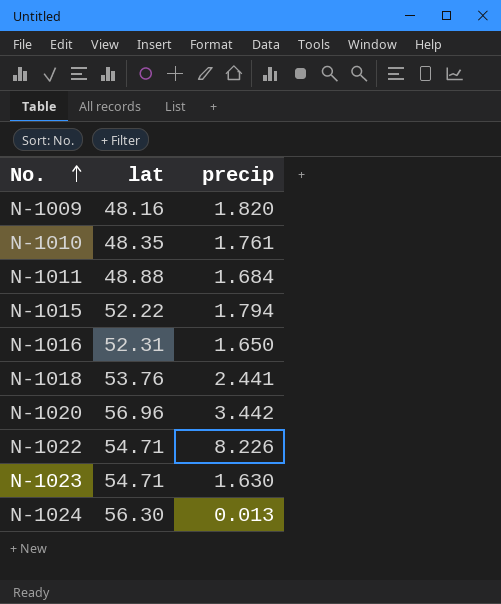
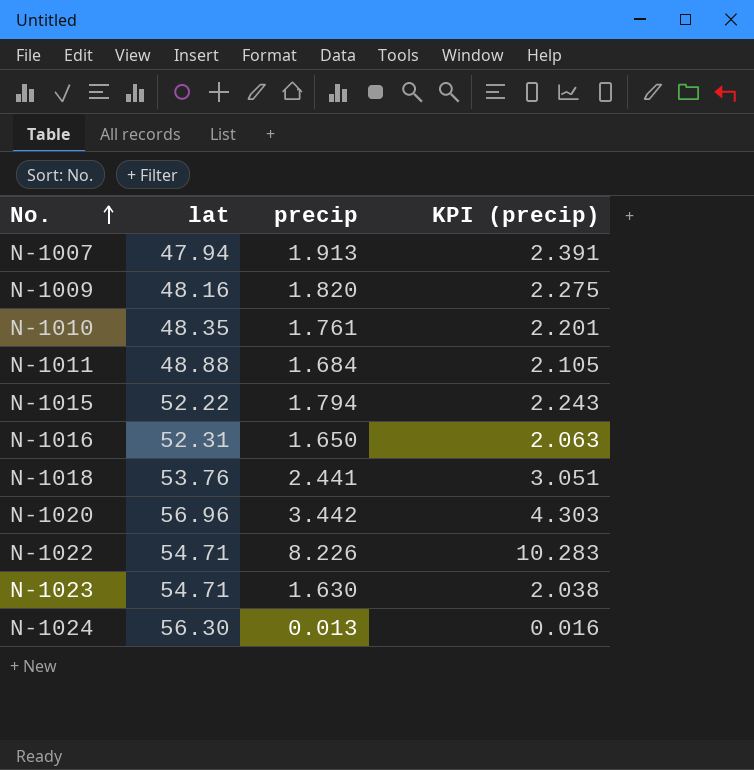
column KPI (precip) | formula: none -> [precip] * 1.25
row N-1007: none -> 47.94 | 1.913 | 2.391

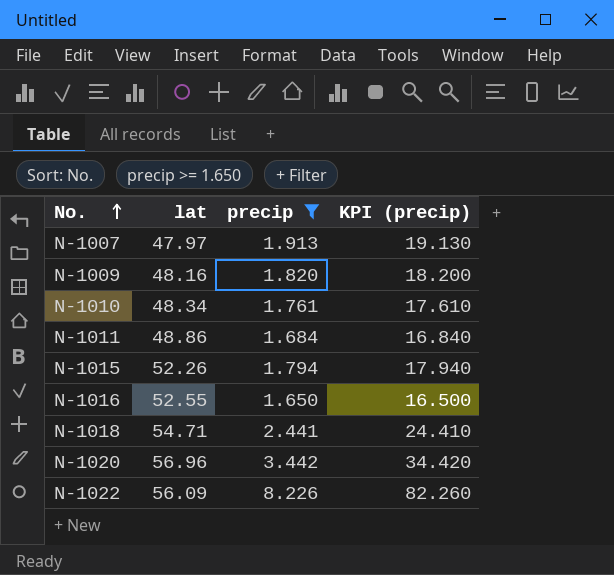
filter: none -> precip >= 1.650
column KPI (precip) | formula: [precip] * 1.25 -> [precip] * 10
N-1007 | lat: 47.94 -> 47.97
N-1010 | lat: 48.35 -> 48.34
N-1011 | lat: 48.88 -> 48.86
N-1015 | lat: 52.22 -> 52.26
N-1016 | lat: 52.31 -> 52.55
N-1018 | lat: 53.76 -> 54.71
N-1022 | lat: 54.71 -> 56.09

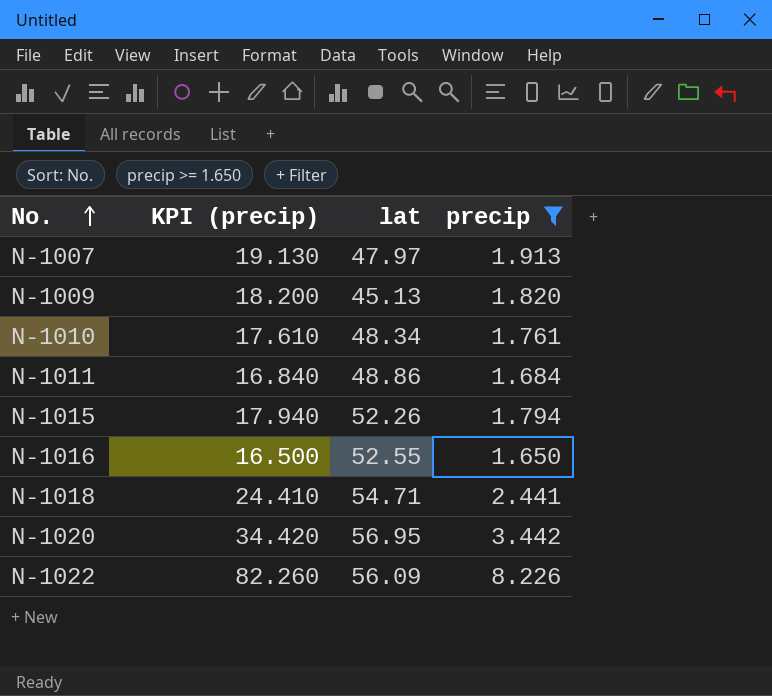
column KPI (precip) | position: 4 -> 2
N-1009 | lat: 48.16 -> 45.13
N-1020 | lat: 56.96 -> 56.95

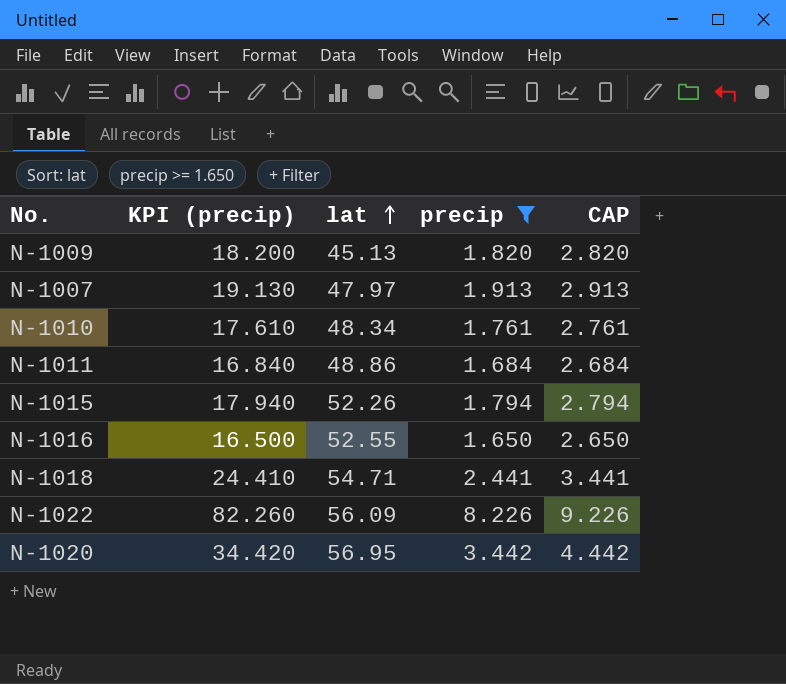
row order: No. ascending -> lat ascending
column CAP | formula: none -> [precip] + 1

